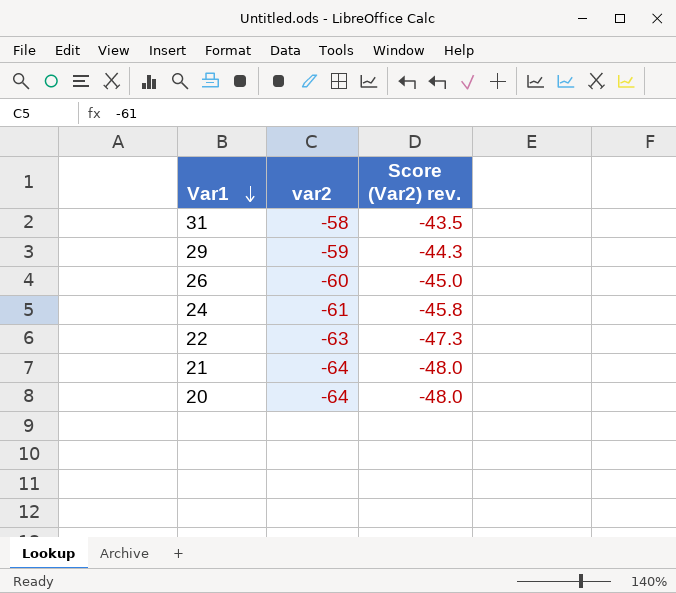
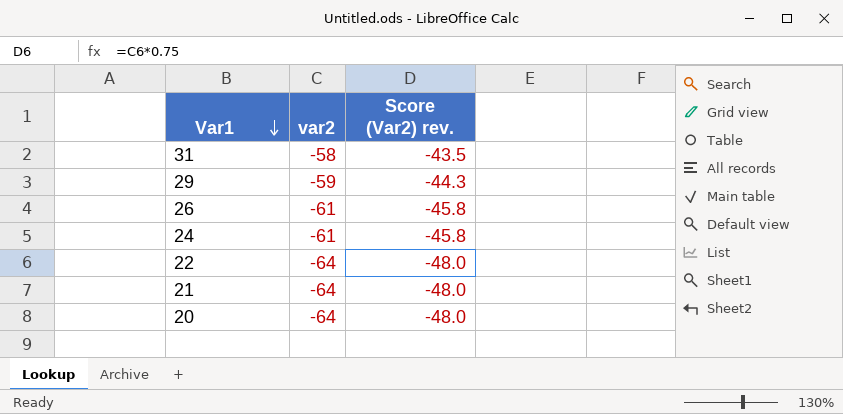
26 | var2: -60 -> -61
26 | Score (Var2) rev.: -45.0 -> -45.8
22 | var2: -63 -> -64
22 | Score (Var2) rev.: -47.3 -> -48.0

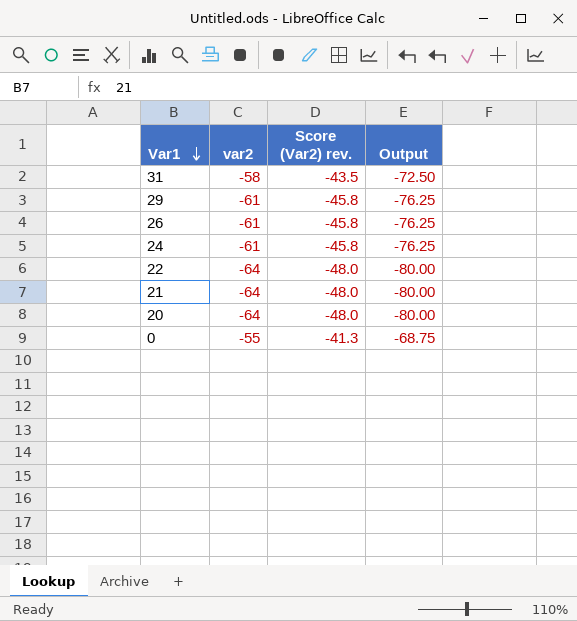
column Output | formula: none -> [var2] * 1.25
29 | var2: -59 -> -61
29 | Score (Var2) rev.: -44.3 -> -45.8
row 0: none -> -55 | -41.3 | -68.75

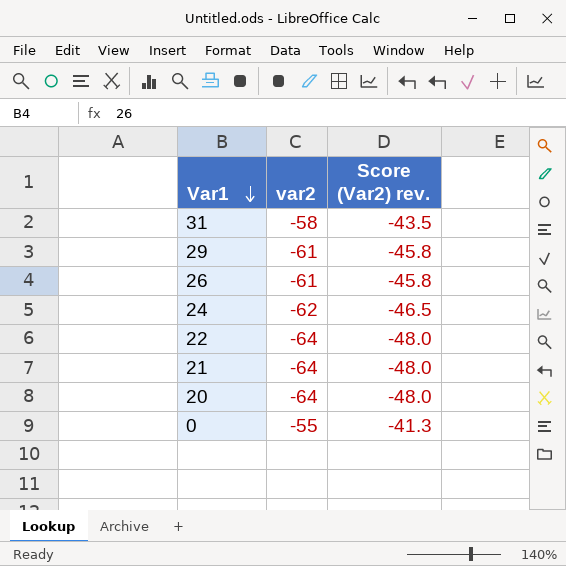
column Output | formula: [var2] * 1.25 -> none
24 | var2: -61 -> -62
24 | Score (Var2) rev.: -45.8 -> -46.5

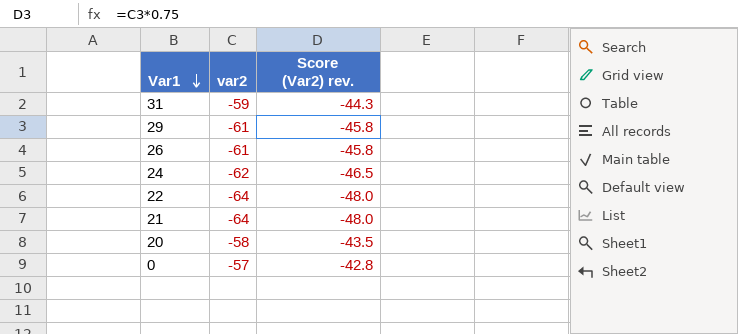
31 | var2: -58 -> -59
31 | Score (Var2) rev.: -43.5 -> -44.3
20 | var2: -64 -> -58
20 | Score (Var2) rev.: -48.0 -> -43.5
0 | var2: -55 -> -57
0 | Score (Var2) rev.: -41.3 -> -42.8

